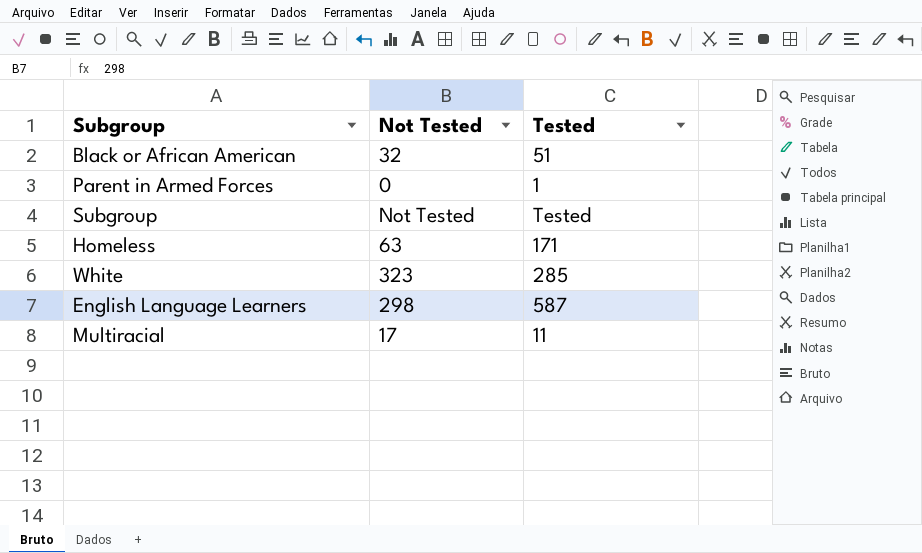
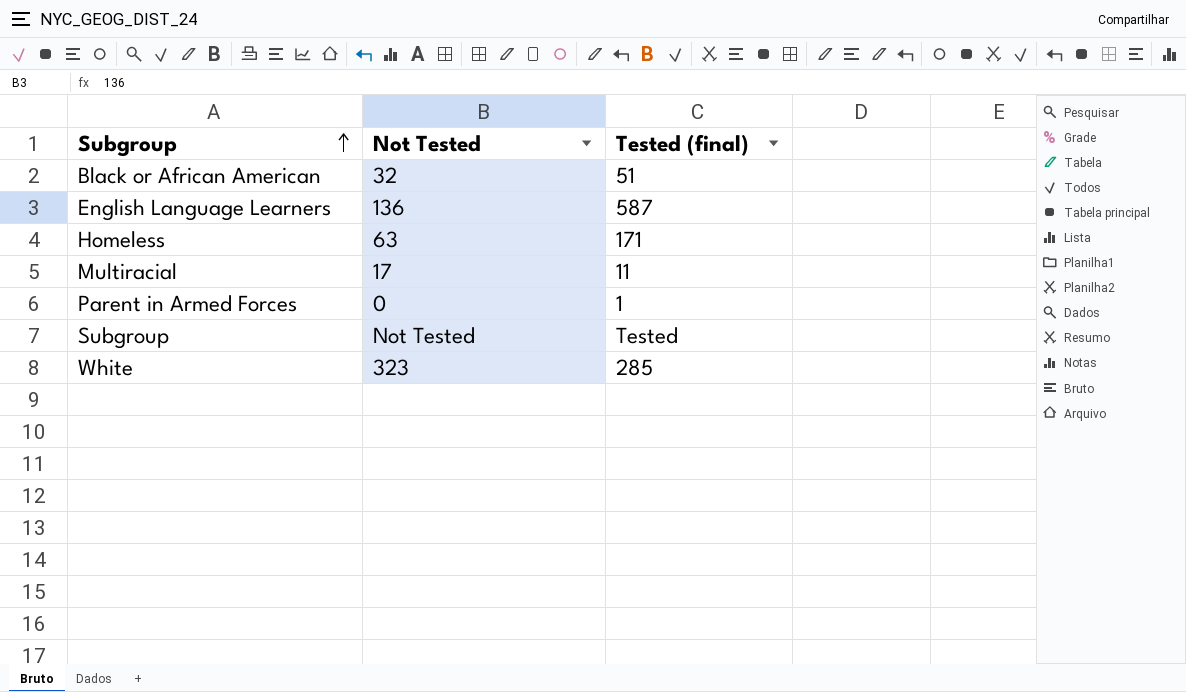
row order: none -> Subgroup ascending
column name: Tested -> Tested (final)
English Language Learners | Not Tested: 298 -> 136

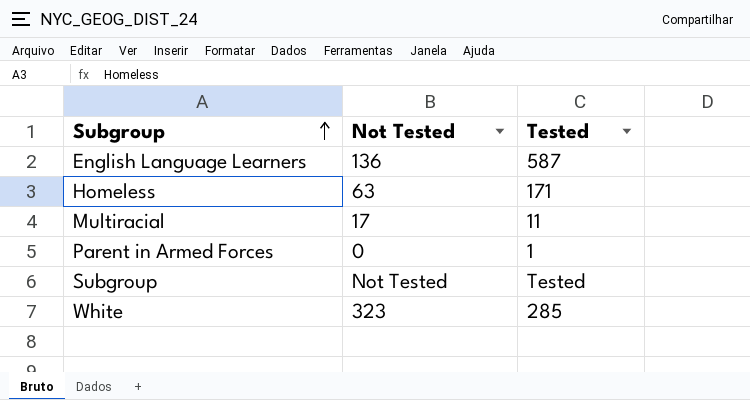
column name: Tested (final) -> Tested
row Black or African American: 32 | 51 -> none

